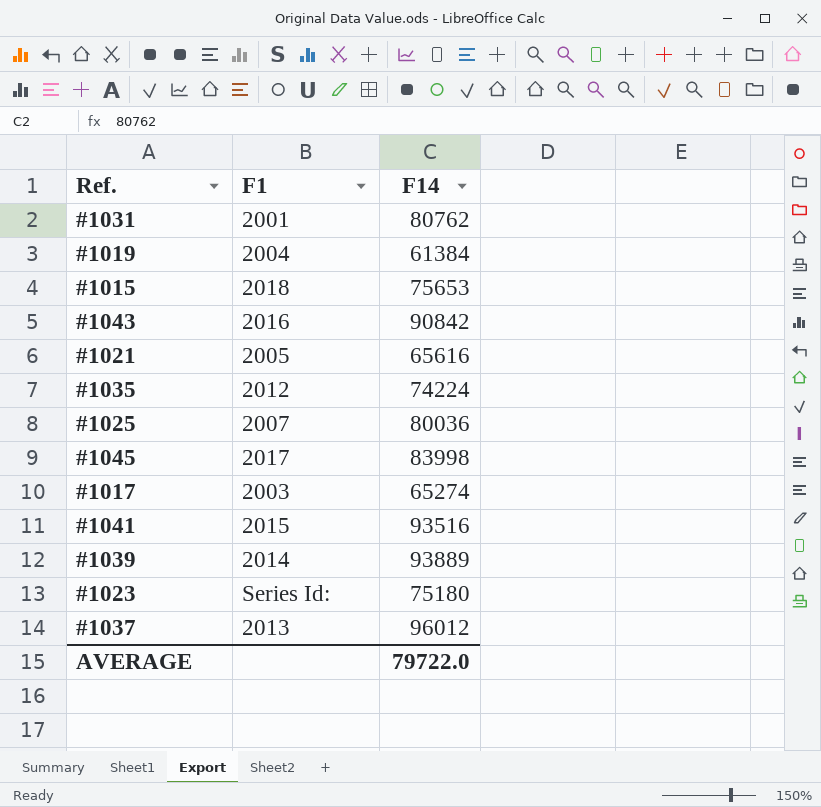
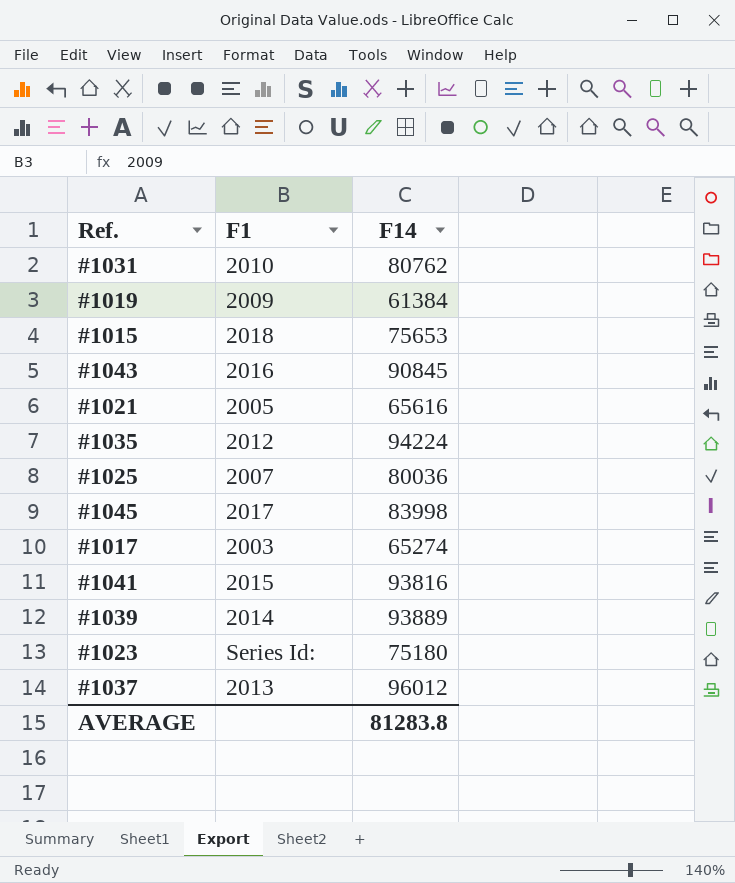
#1031 | F1: 2001 -> 2010
#1019 | F1: 2004 -> 2009
#1043 | F14: 90842 -> 90845
#1035 | F14: 74224 -> 94224
#1041 | F14: 93516 -> 93816
AVERAGE | F14: 79722.0 -> 81283.8

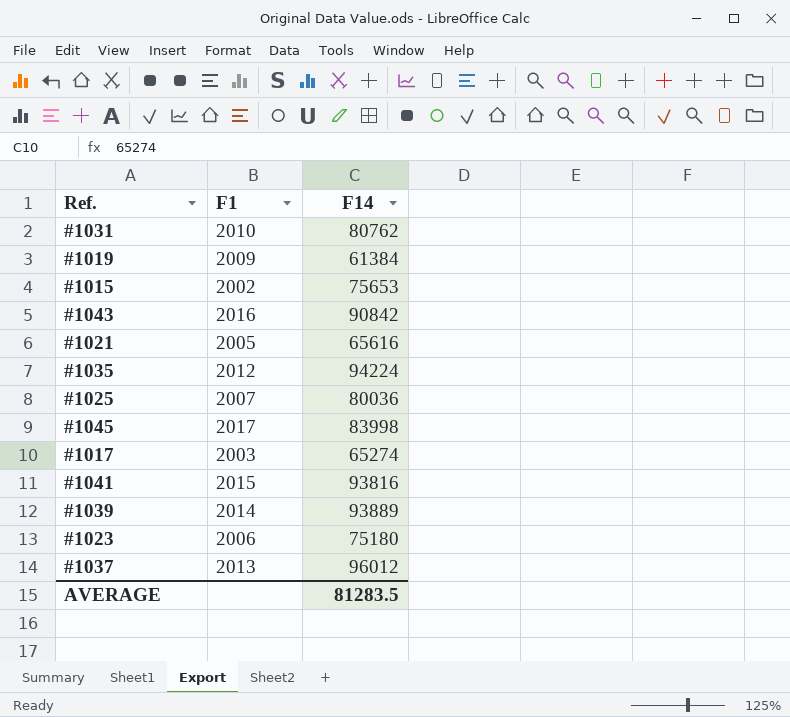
#1015 | F1: 2018 -> 2002
#1043 | F14: 90845 -> 90842
#1023 | F1: Series Id: -> 2006
AVERAGE | F14: 81283.8 -> 81283.5

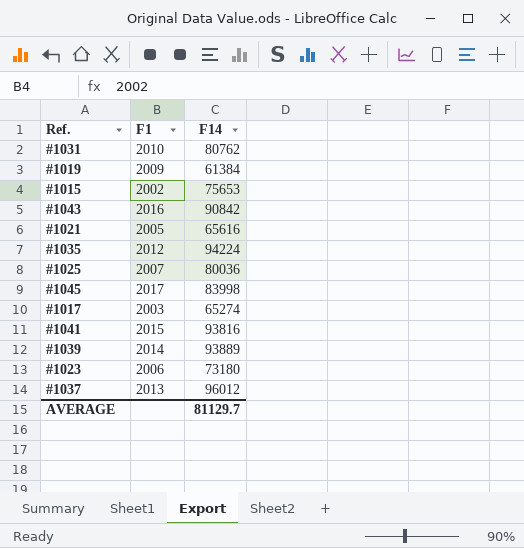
#1023 | F14: 75180 -> 73180
AVERAGE | F14: 81283.5 -> 81129.7

